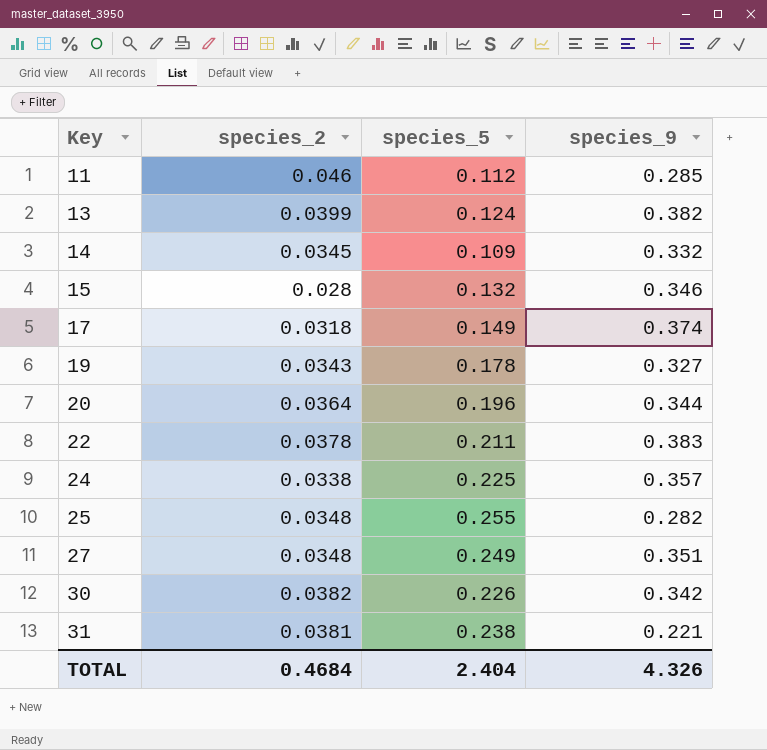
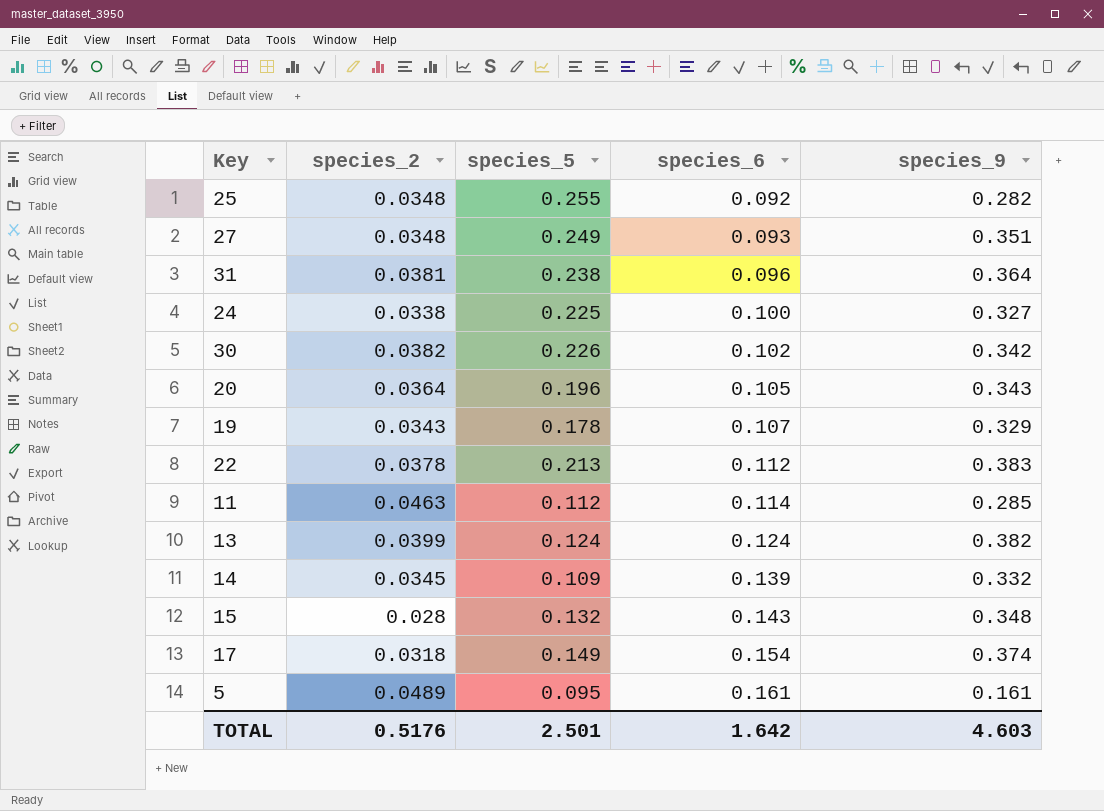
row order: Key ascending -> species_6 ascending
column species_6 | position: none -> 4
31 | species_9: 0.221 -> 0.364
24 | species_9: 0.357 -> 0.327
20 | species_9: 0.344 -> 0.343
19 | species_9: 0.327 -> 0.329
22 | species_5: 0.211 -> 0.213
11 | species_2: 0.046 -> 0.0463
15 | species_9: 0.346 -> 0.348
row 5: none -> 0.0489 | 0.095 | 0.161 | 0.161
TOTAL | species_2: 0.4684 -> 0.5176
TOTAL | species_5: 2.404 -> 2.501
TOTAL | species_9: 4.326 -> 4.603

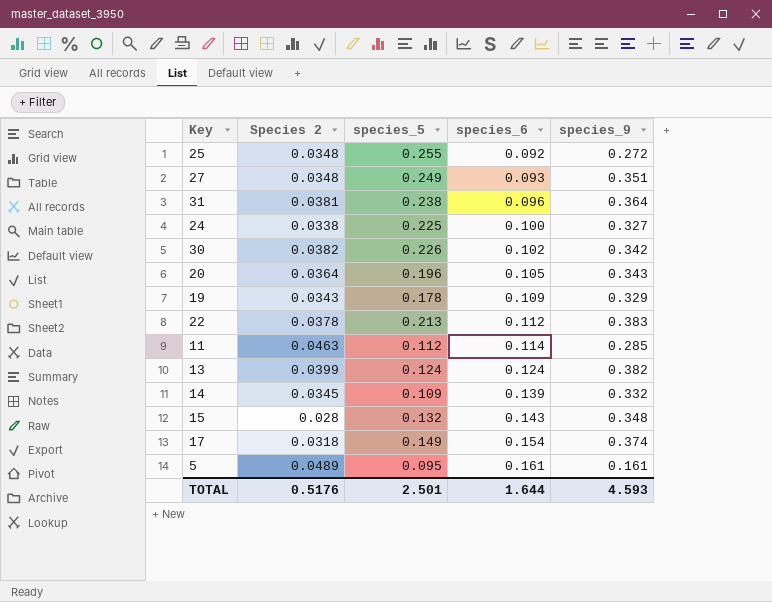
column name: species_2 -> Species 2
25 | species_9: 0.282 -> 0.272
19 | species_6: 0.107 -> 0.109
TOTAL | species_6: 1.642 -> 1.644
TOTAL | species_9: 4.603 -> 4.593

